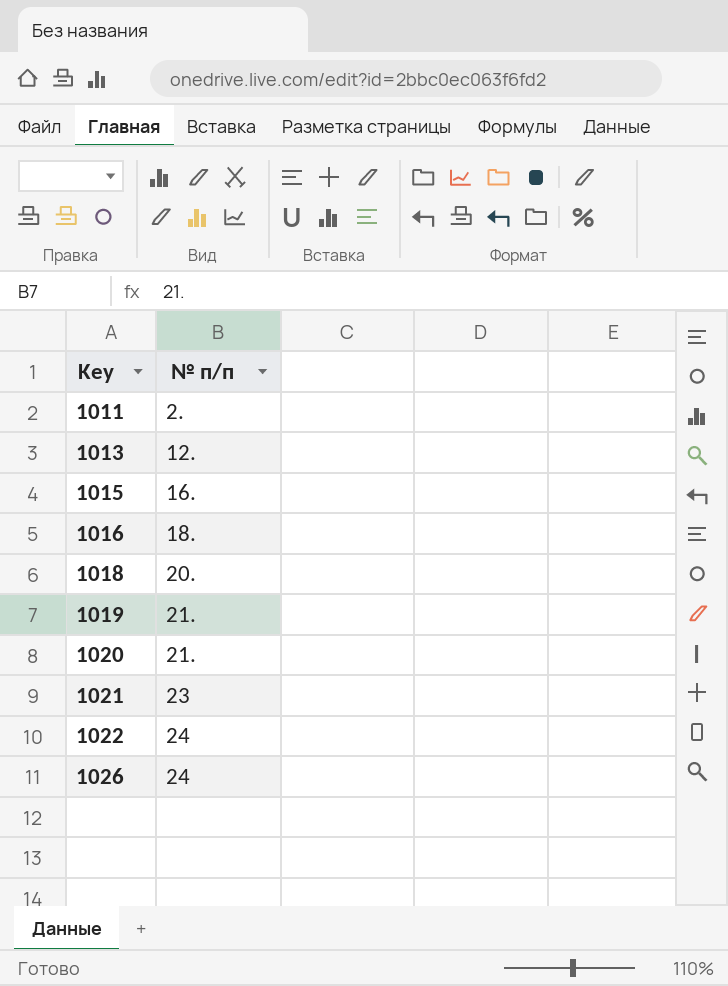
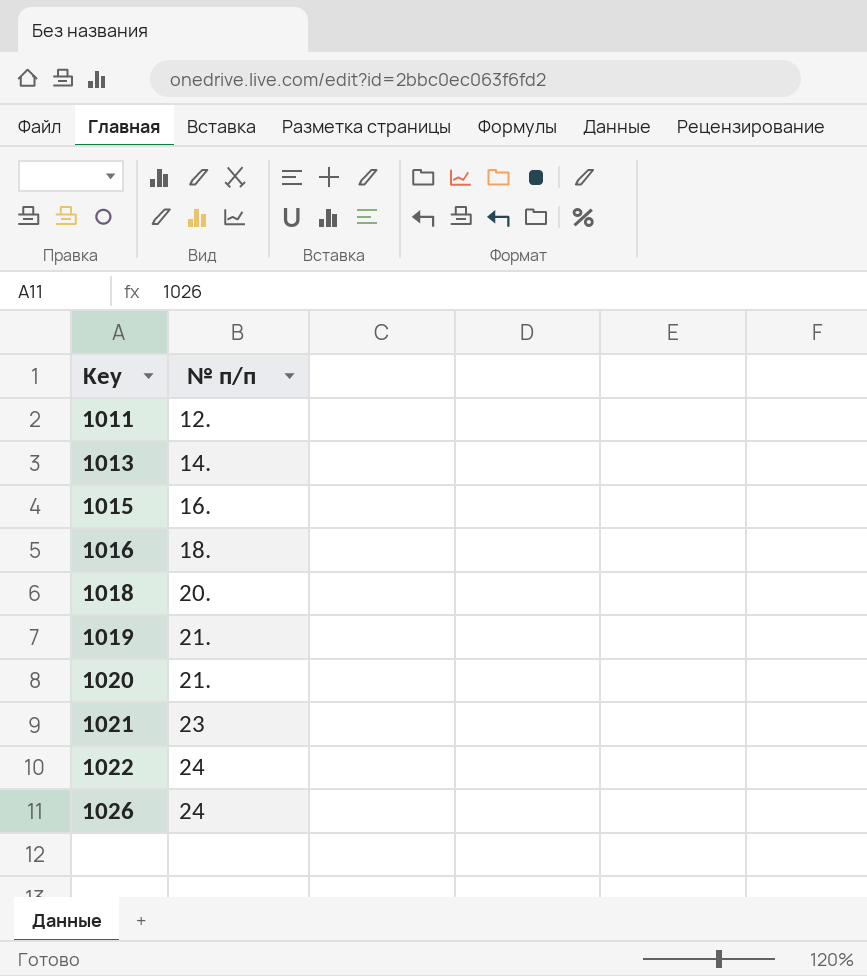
1011 | № п/п: 2. -> 12.
1013 | № п/п: 12. -> 14.

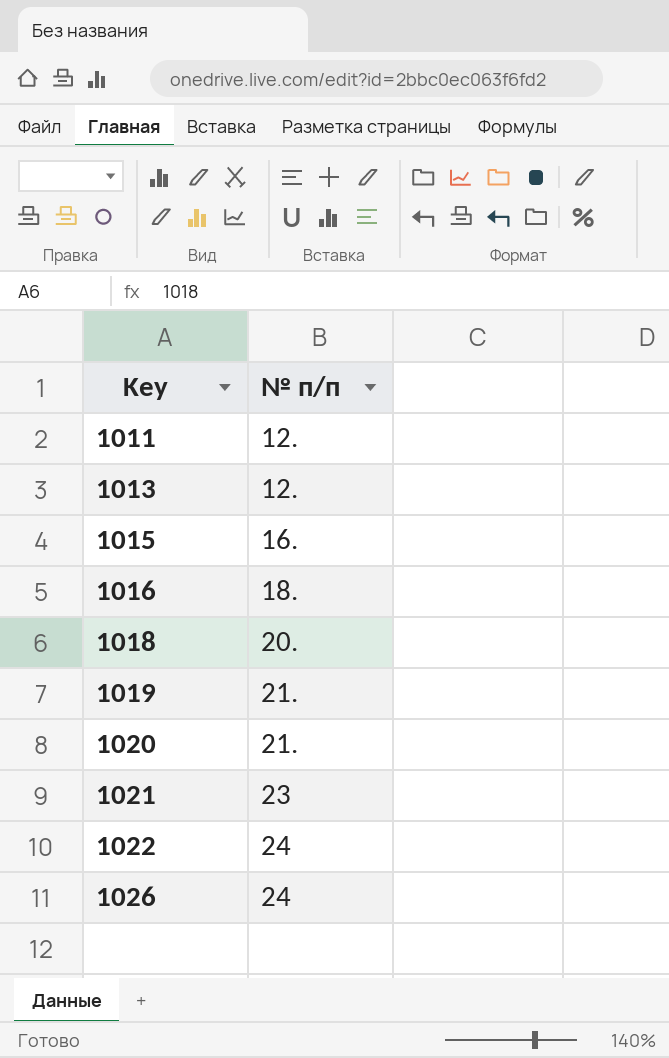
1013 | № п/п: 14. -> 12.

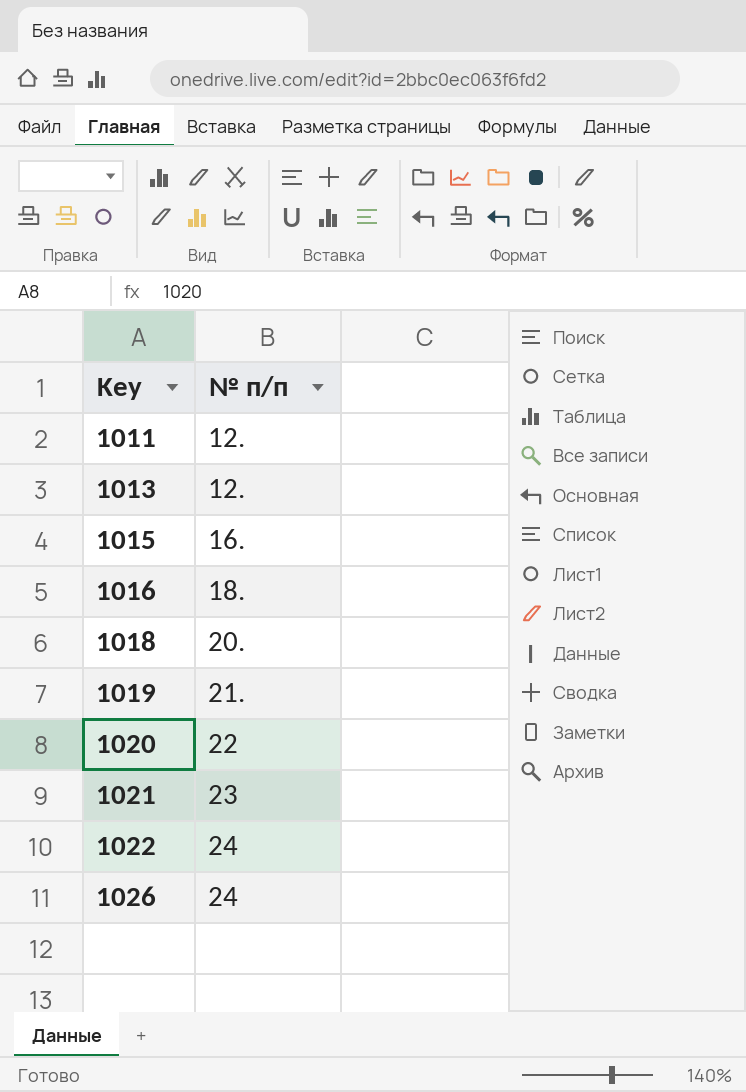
1020 | № п/п: 21. -> 22

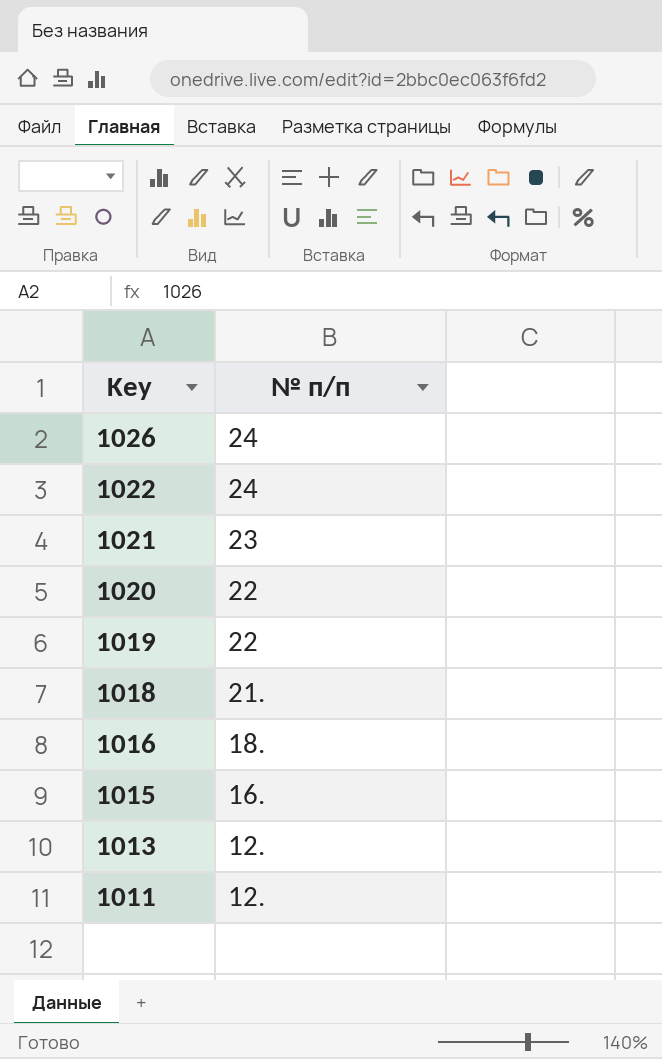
row order: Key ascending -> Key descending
1019 | № п/п: 21. -> 22
1018 | № п/п: 20. -> 21.

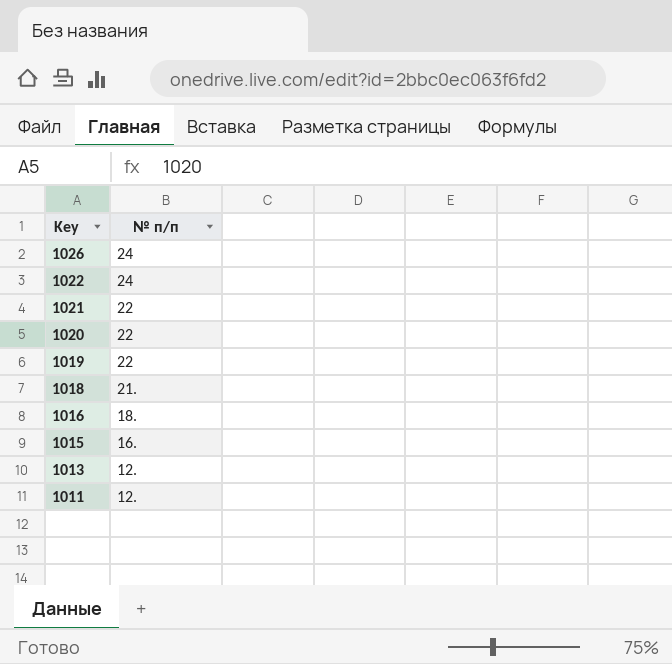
1021 | № п/п: 23 -> 22

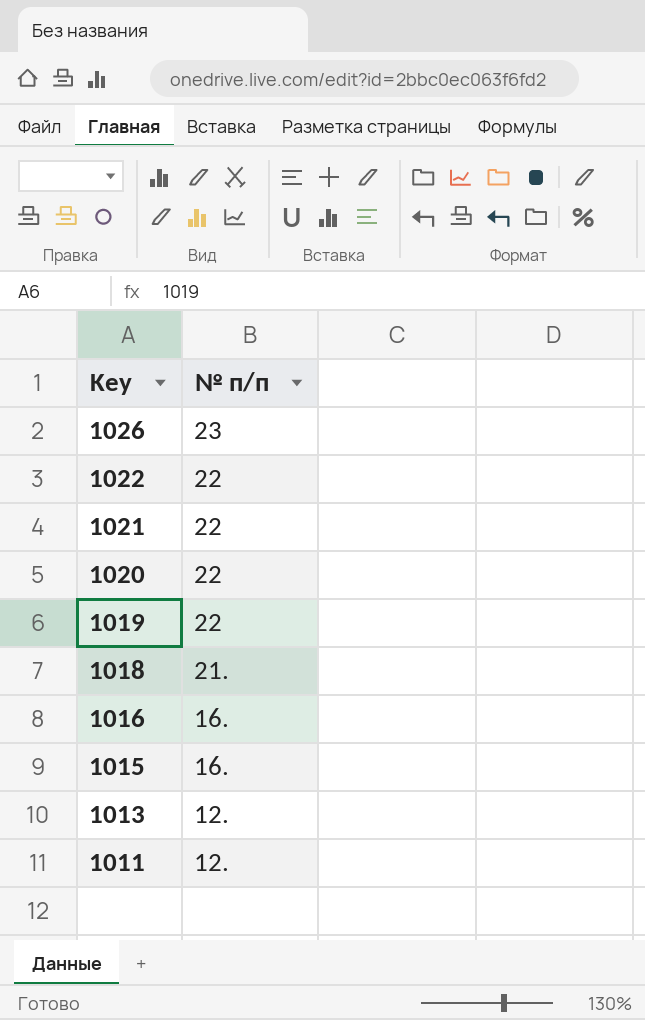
1026 | № п/п: 24 -> 23
1022 | № п/п: 24 -> 22
1016 | № п/п: 18. -> 16.

